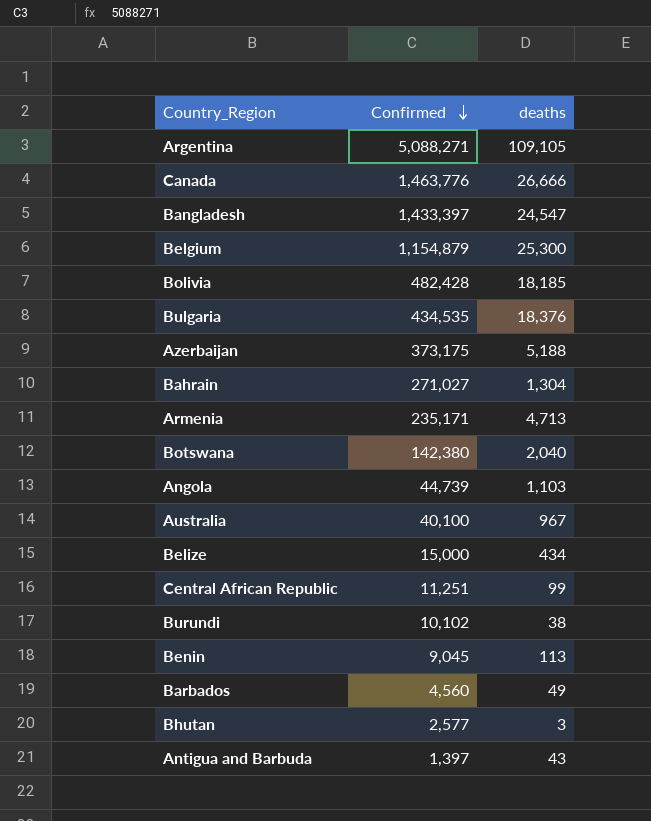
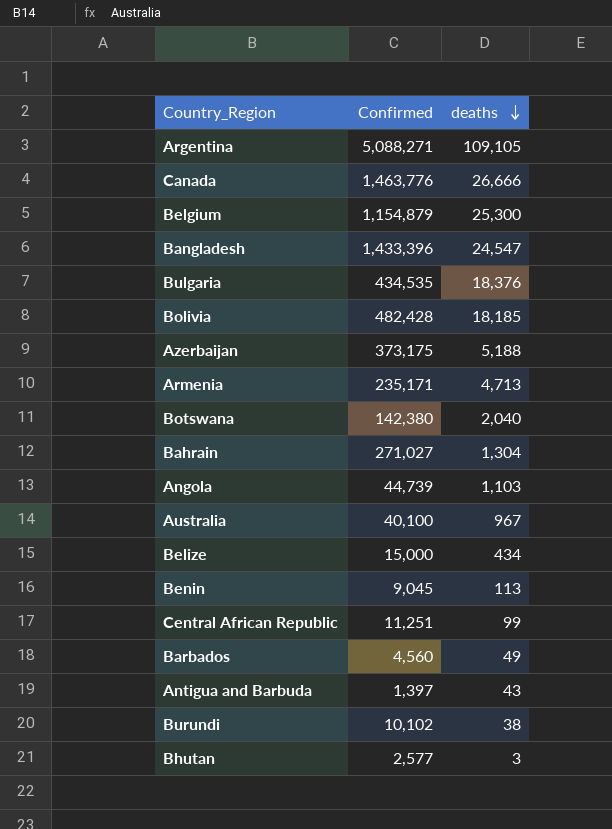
row order: Confirmed descending -> deaths descending
Bangladesh | Confirmed: 1,433,397 -> 1,433,396

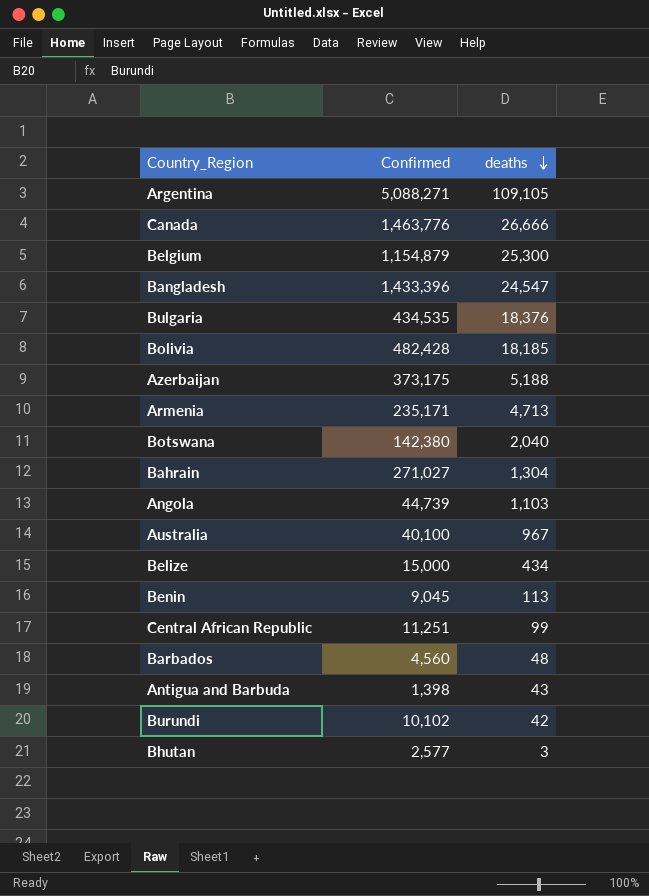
Barbados | deaths: 49 -> 48
Antigua and Barbuda | Confirmed: 1,397 -> 1,398
Burundi | deaths: 38 -> 42

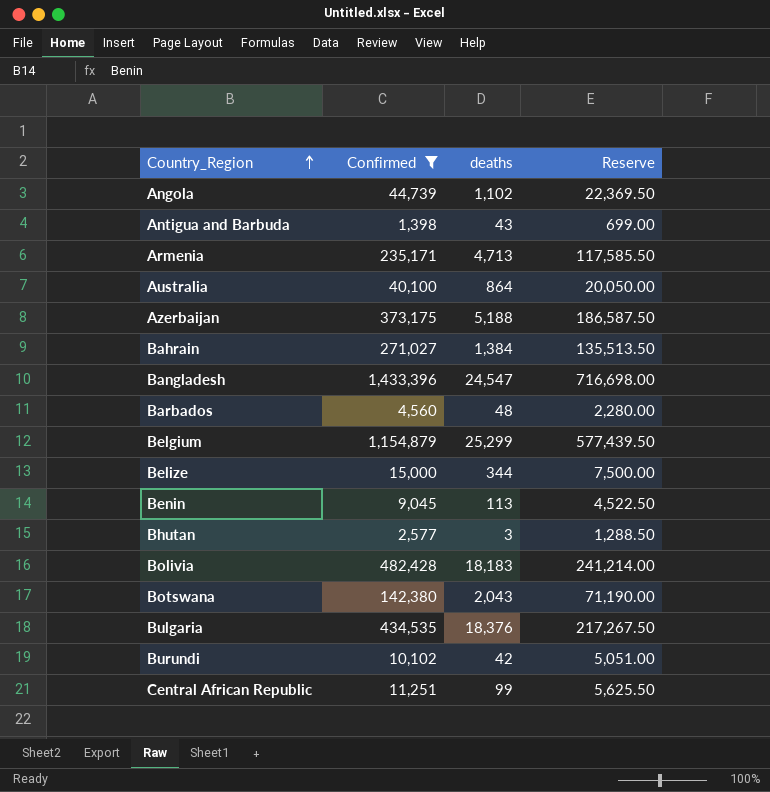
filter: none -> Confirmed <= 1,433,396
row order: deaths descending -> Country_Region ascending
column Reserve | formula: none -> [Confirmed] * 0.5
Angola | deaths: 1,103 -> 1,102
Australia | deaths: 967 -> 864
Bahrain | deaths: 1,304 -> 1,384
Belgium | deaths: 25,300 -> 25,299
Belize | deaths: 434 -> 344
Bolivia | deaths: 18,185 -> 18,183
Botswana | deaths: 2,040 -> 2,043

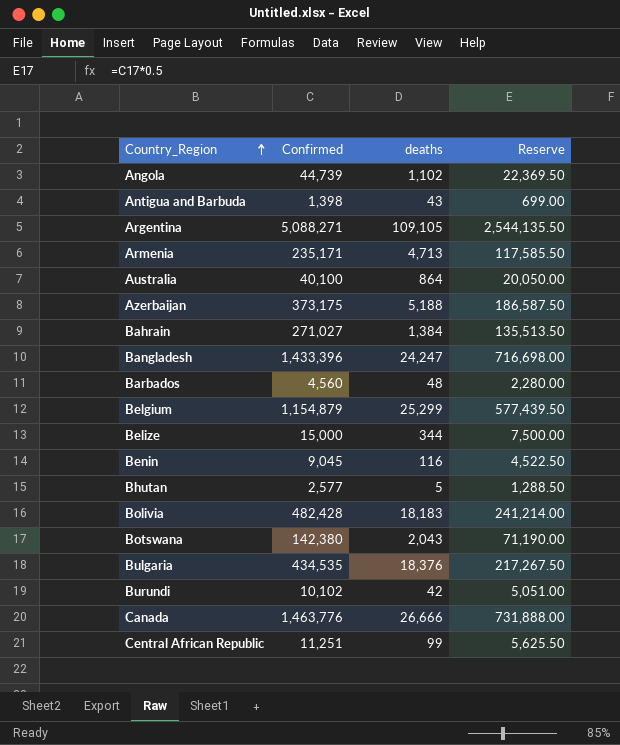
filter: Confirmed <= 1,433,396 -> none
Bangladesh | deaths: 24,547 -> 24,247
Benin | deaths: 113 -> 116
Bhutan | deaths: 3 -> 5

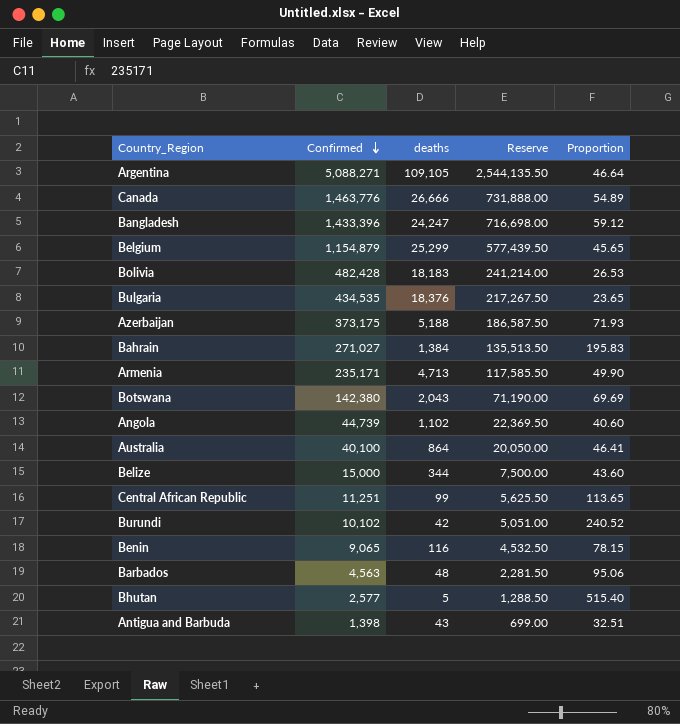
row order: Country_Region ascending -> Confirmed descending
column Proportion | formula: none -> [Confirmed] / [deaths]
Benin | Confirmed: 9,045 -> 9,065
Benin | Reserve: 4,522.50 -> 4,532.50
Barbados | Confirmed: 4,560 -> 4,563
Barbados | Reserve: 2,280.00 -> 2,281.50

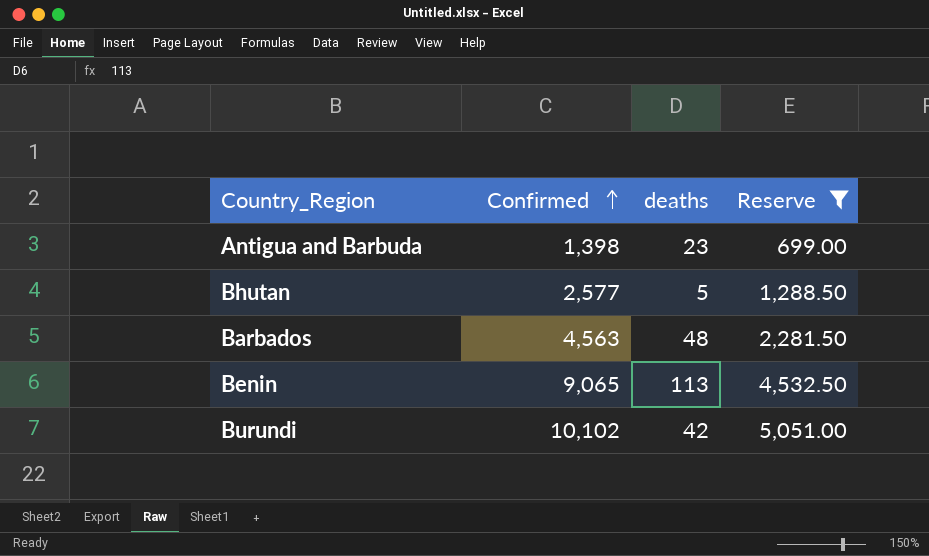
filter: none -> Reserve <= 5,051.00
row order: Confirmed descending -> Confirmed ascending
column Proportion | formula: [Confirmed] / [deaths] -> none
Antigua and Barbuda | deaths: 43 -> 23
Benin | deaths: 116 -> 113

